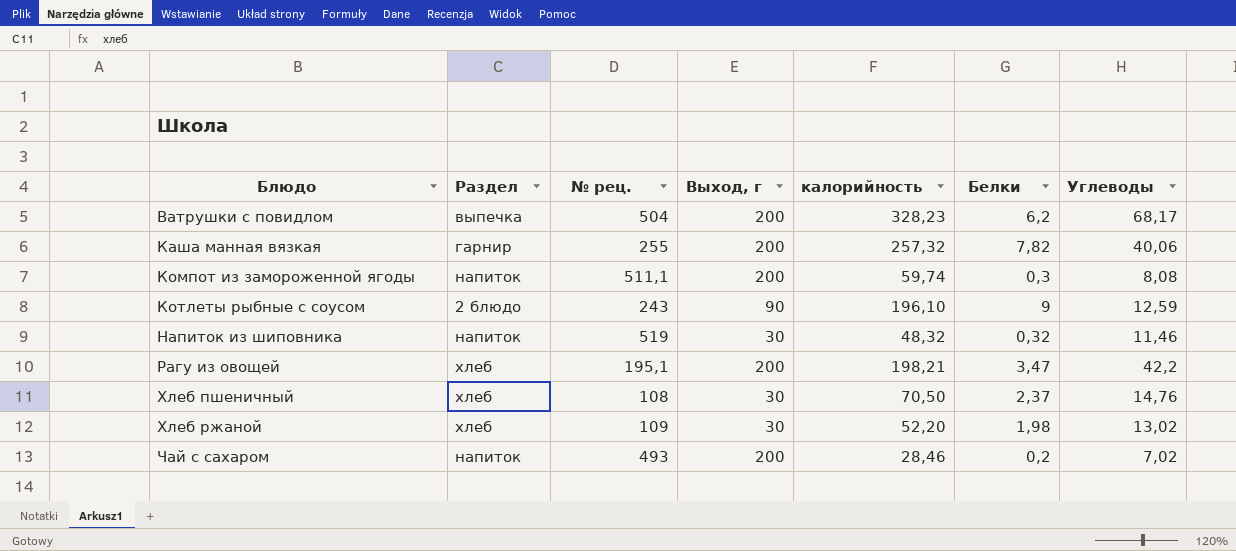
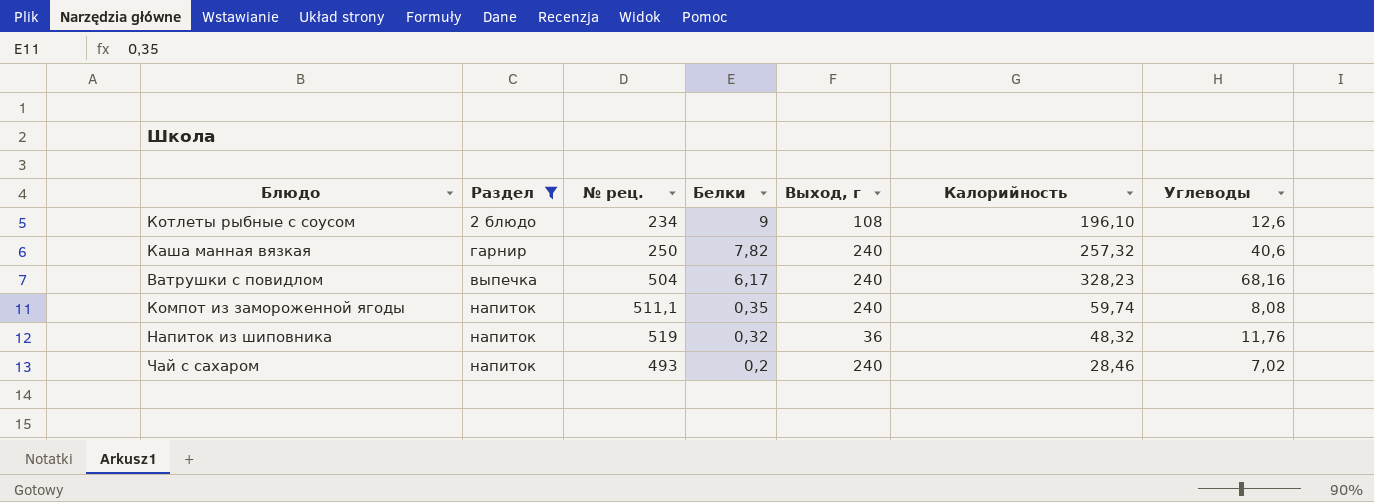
filter: none -> Раздел != хлеб
row order: Блюдо ascending -> Белки descending
column Белки | position: 6 -> 4
column name: калорийность -> Калорийность
Котлеты рыбные с соусом | № рец.: 243 -> 234
Котлеты рыбные с соусом | Выход, г: 90 -> 108
Котлеты рыбные с соусом | Углеводы: 12,59 -> 12,6
Каша манная вязкая | № рец.: 255 -> 250
Каша манная вязкая | Выход, г: 200 -> 240
Каша манная вязкая | Углеводы: 40,06 -> 40,6
Ватрушки с повидлом | Белки: 6,2 -> 6,17
Ватрушки с повидлом | Выход, г: 200 -> 240
Ватрушки с повидлом | Углеводы: 68,17 -> 68,16
Компот из замороженной ягоды | Белки: 0,3 -> 0,35
Компот из замороженной ягоды | Выход, г: 200 -> 240
Напиток из шиповника | Выход, г: 30 -> 36
Напиток из шиповника | Углеводы: 11,46 -> 11,76
Чай с сахаром | Выход, г: 200 -> 240

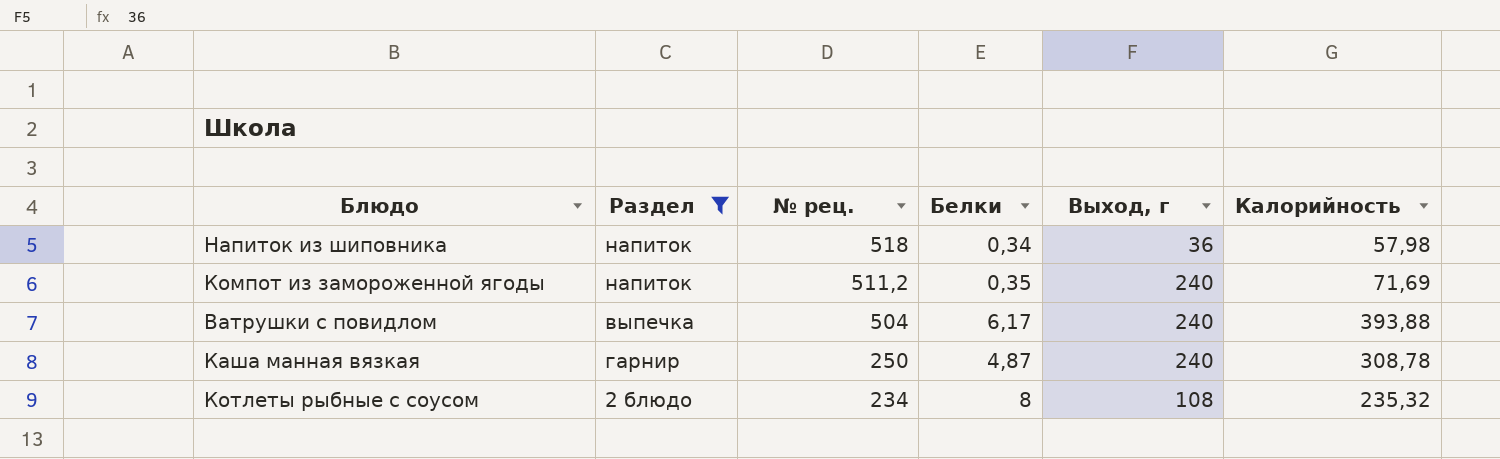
row order: Белки descending -> № рец. descending
column Углеводы | position: 7 -> none
row Чай с сахаром: напиток | 493 | 0,2 | 240 | 28,46 | 7,02 -> none
Напиток из шиповника | № рец.: 519 -> 518
Напиток из шиповника | Белки: 0,32 -> 0,34
Напиток из шиповника | Калорийность: 48,32 -> 57,98
Компот из замороженной ягоды | № рец.: 511,1 -> 511,2
Компот из замороженной ягоды | Калорийность: 59,74 -> 71,69
Ватрушки с повидлом | Калорийность: 328,23 -> 393,88
Каша манная вязкая | Белки: 7,82 -> 4,87
Каша манная вязкая | Калорийность: 257,32 -> 308,78
Котлеты рыбные с соусом | Белки: 9 -> 8
Котлеты рыбные с соусом | Калорийность: 196,10 -> 235,32

